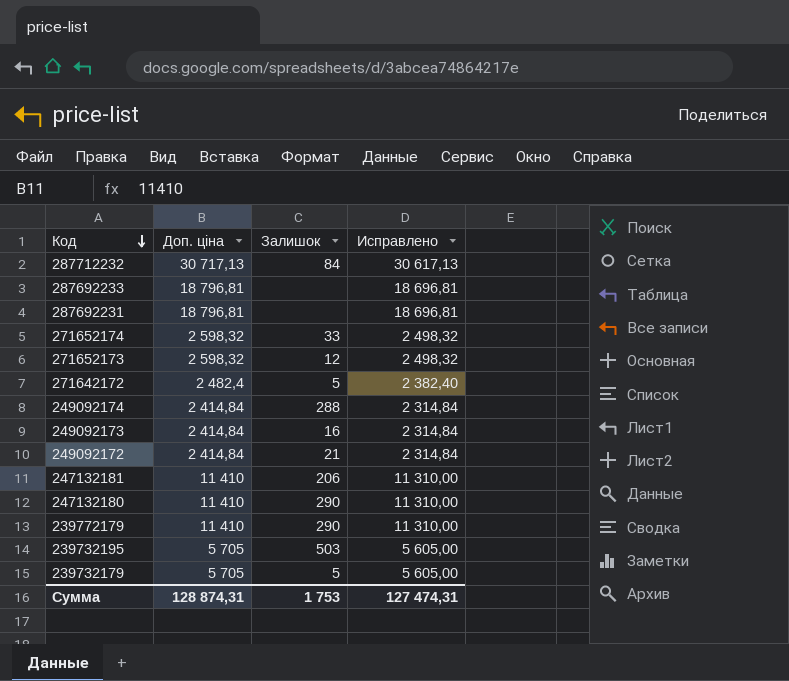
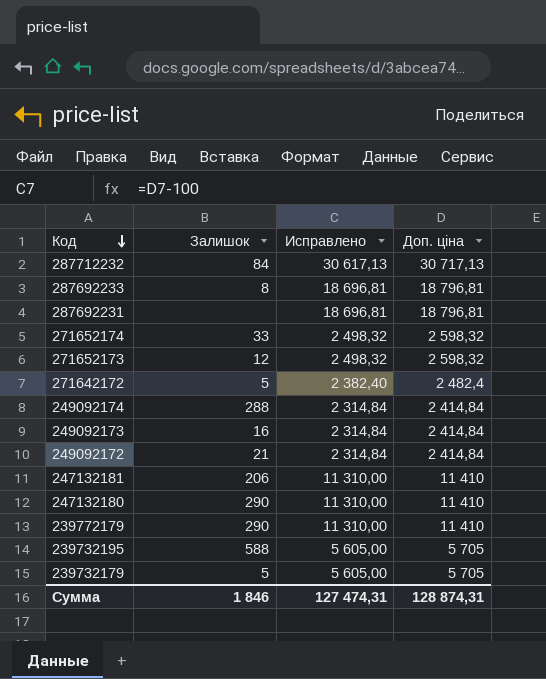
column Доп. ціна | position: 2 -> 4
287692233 | Залишок: none -> 8
239732195 | Залишок: 503 -> 588
Сумма | Залишок: 1 753 -> 1 846

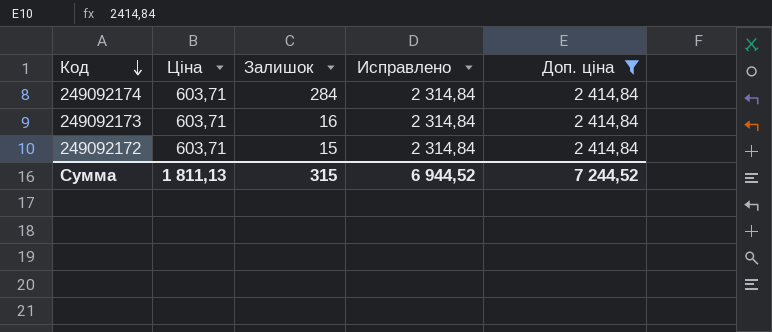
filter: none -> Доп. ціна = 2 414,84
column Ціна | position: none -> 2
249092174 | Залишок: 288 -> 284
249092172 | Залишок: 21 -> 15
Сумма | Залишок: 1 846 -> 315
Сумма | Исправлено: 127 474,31 -> 6 944,52
Сумма | Доп. ціна: 128 874,31 -> 7 244,52

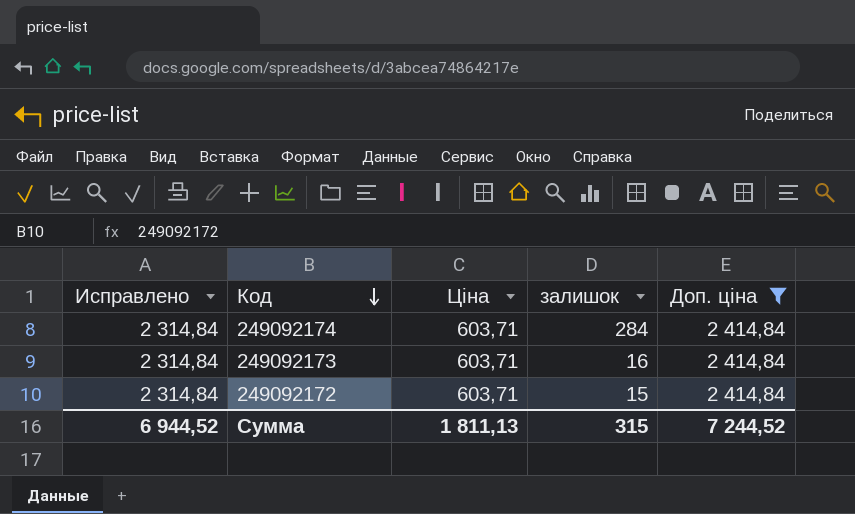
column Исправлено | position: 4 -> 1
column name: Залишок -> залишок

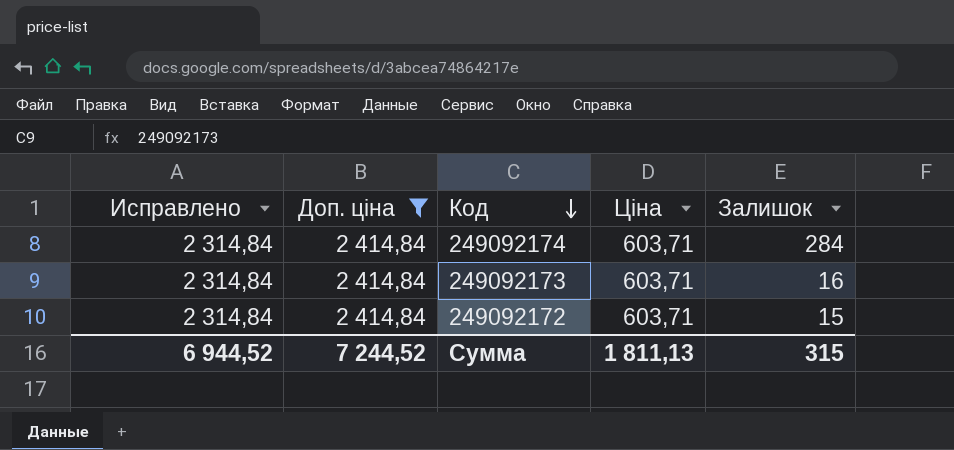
column Доп. ціна | position: 5 -> 2
column name: залишок -> Залишок

